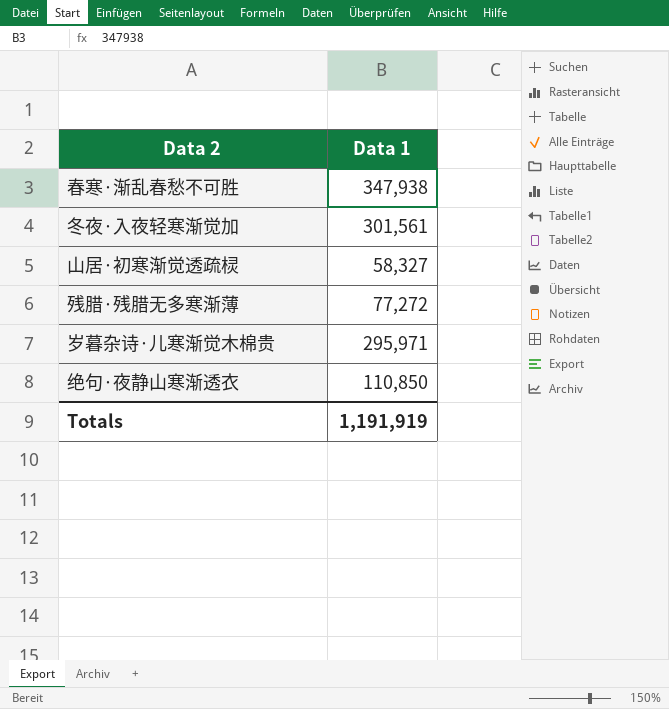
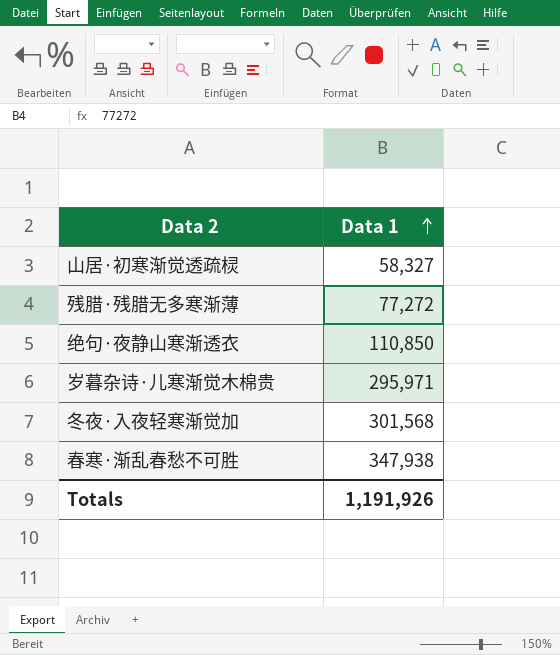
row order: none -> Data 1 ascending
冬夜·入夜轻寒渐觉加 | Data 1: 301,561 -> 301,568
Totals | Data 1: 1,191,919 -> 1,191,926

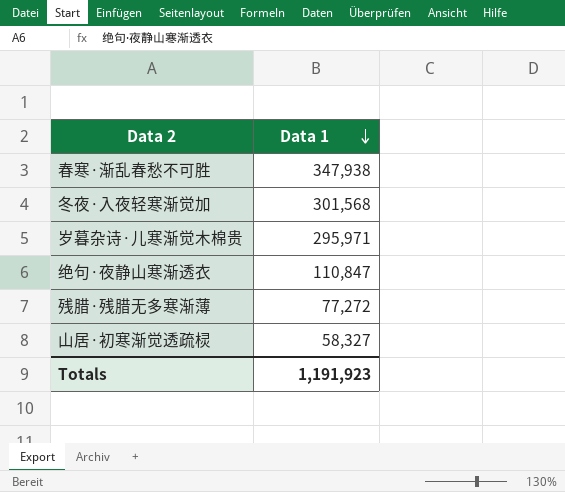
row order: Data 1 ascending -> Data 1 descending
绝句·夜静山寒渐透衣 | Data 1: 110,850 -> 110,847
Totals | Data 1: 1,191,926 -> 1,191,923

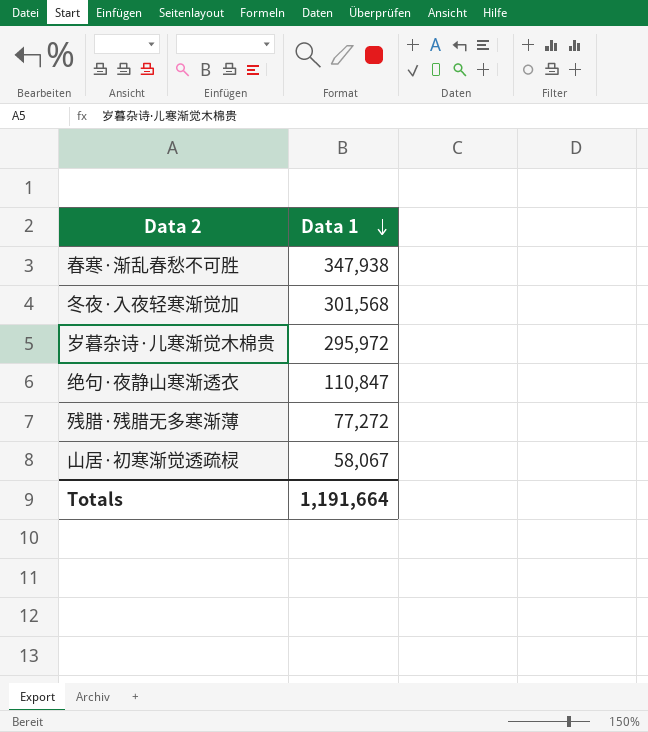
岁暮杂诗·儿寒渐觉木棉贵 | Data 1: 295,971 -> 295,972
山居·初寒渐觉透疏棂 | Data 1: 58,327 -> 58,067
Totals | Data 1: 1,191,923 -> 1,191,664

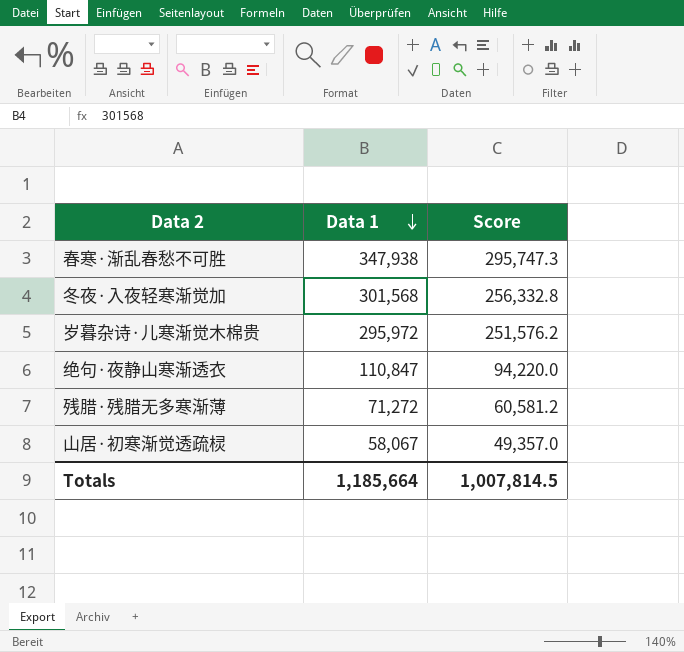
column Score | formula: none -> [Data 1] * 0.85
残腊·残腊无多寒渐薄 | Data 1: 77,272 -> 71,272
Totals | Data 1: 1,191,664 -> 1,185,664

